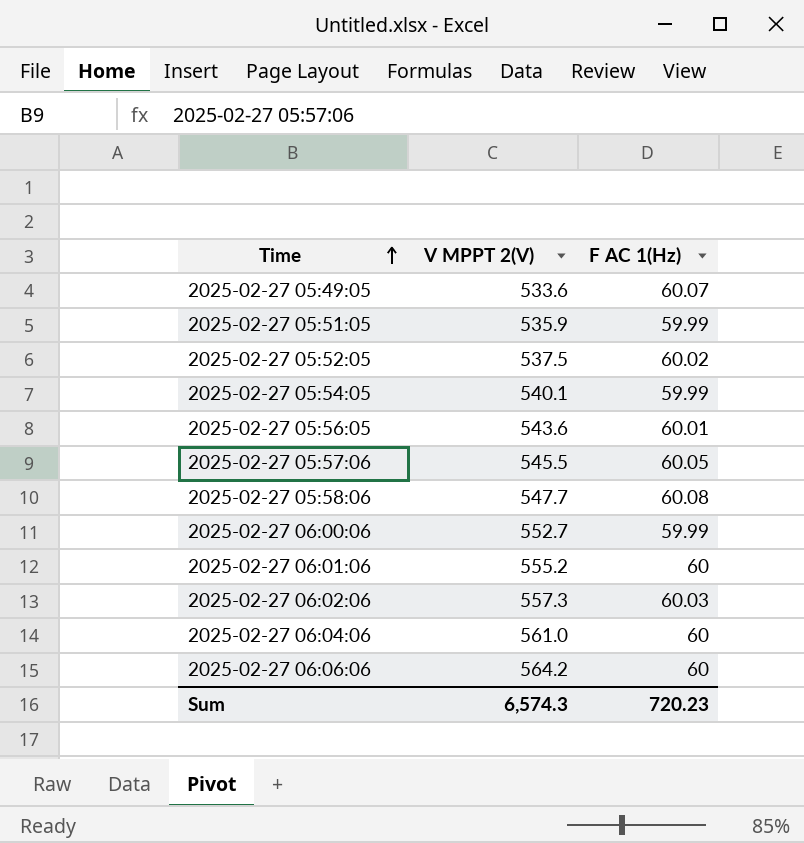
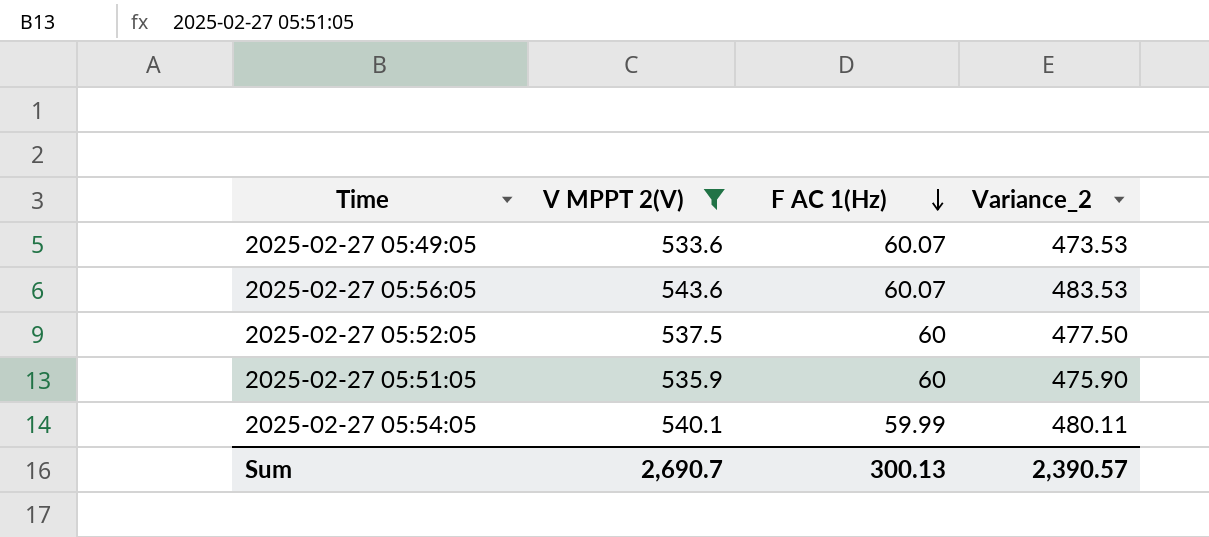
filter: none -> V MPPT 2(V) <= 543.6
row order: Time ascending -> F AC 1(Hz) descending
column Variance_2 | formula: none -> [V MPPT 2(V)] - [F AC 1(Hz)]
2025-02-27 05:56:05 | F AC 1(Hz): 60.01 -> 60.07
2025-02-27 05:52:05 | F AC 1(Hz): 60.02 -> 60
2025-02-27 05:51:05 | F AC 1(Hz): 59.99 -> 60
Sum | V MPPT 2(V): 6,574.3 -> 2,690.7
Sum | F AC 1(Hz): 720.23 -> 300.13

